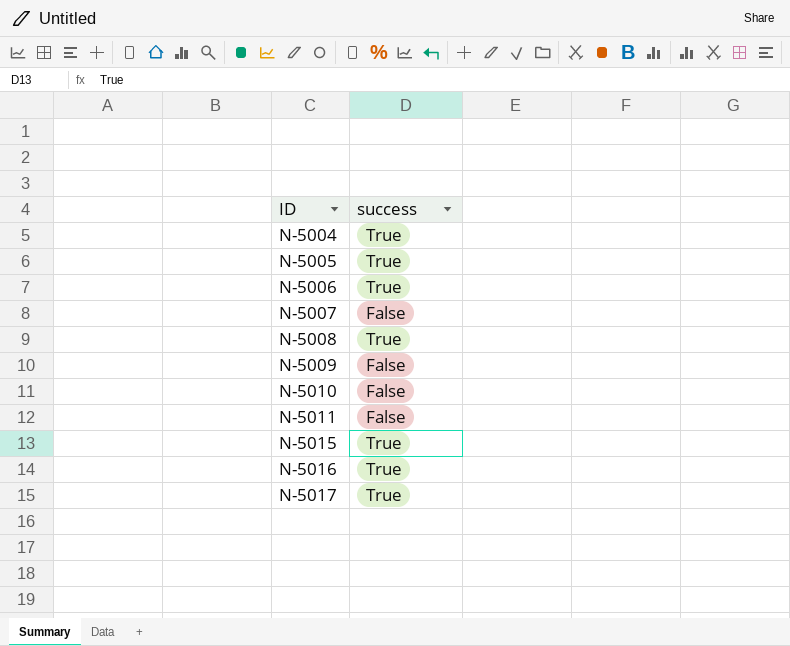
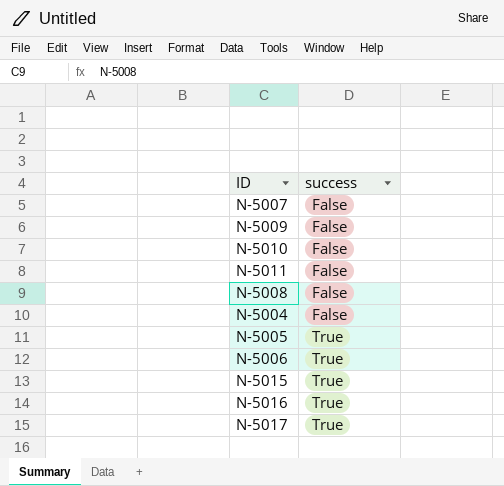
row order: ID ascending -> success ascending
N-5008 | success: True -> False
N-5004 | success: True -> False

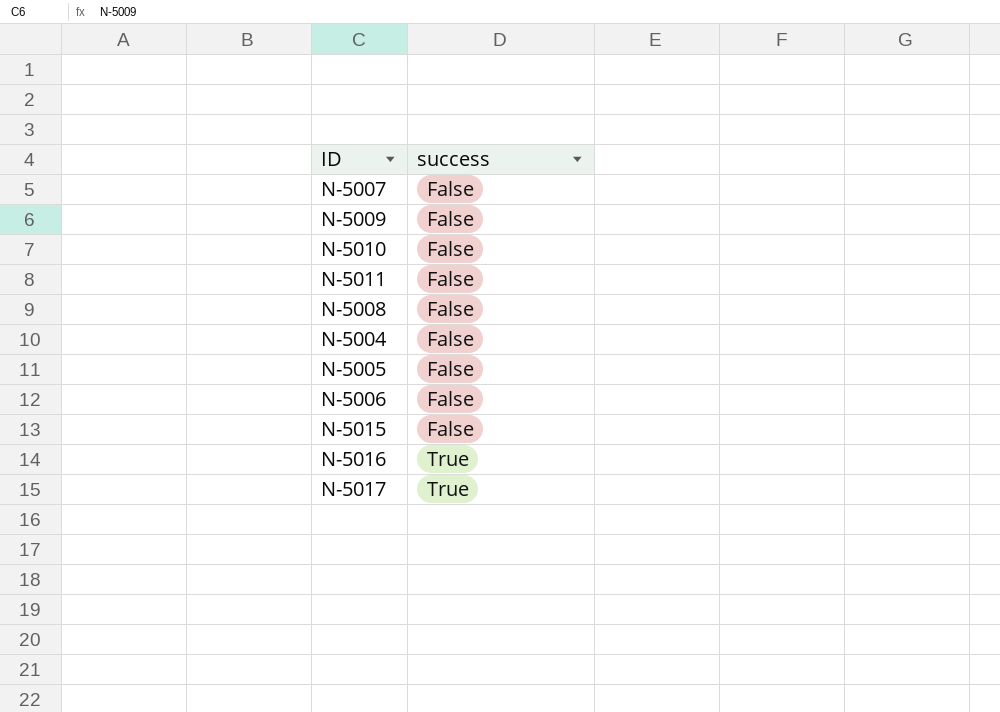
N-5005 | success: True -> False
N-5006 | success: True -> False
N-5015 | success: True -> False

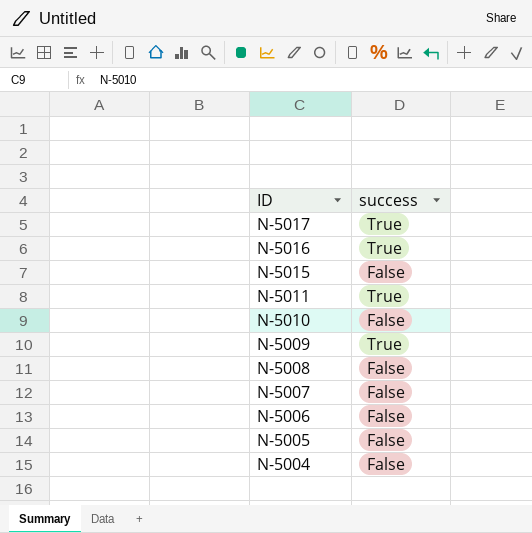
row order: success ascending -> ID descending
N-5011 | success: False -> True
N-5009 | success: False -> True

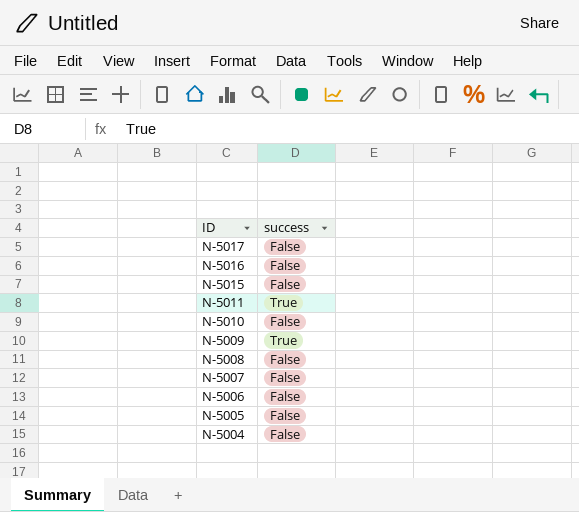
N-5017 | success: True -> False
N-5016 | success: True -> False

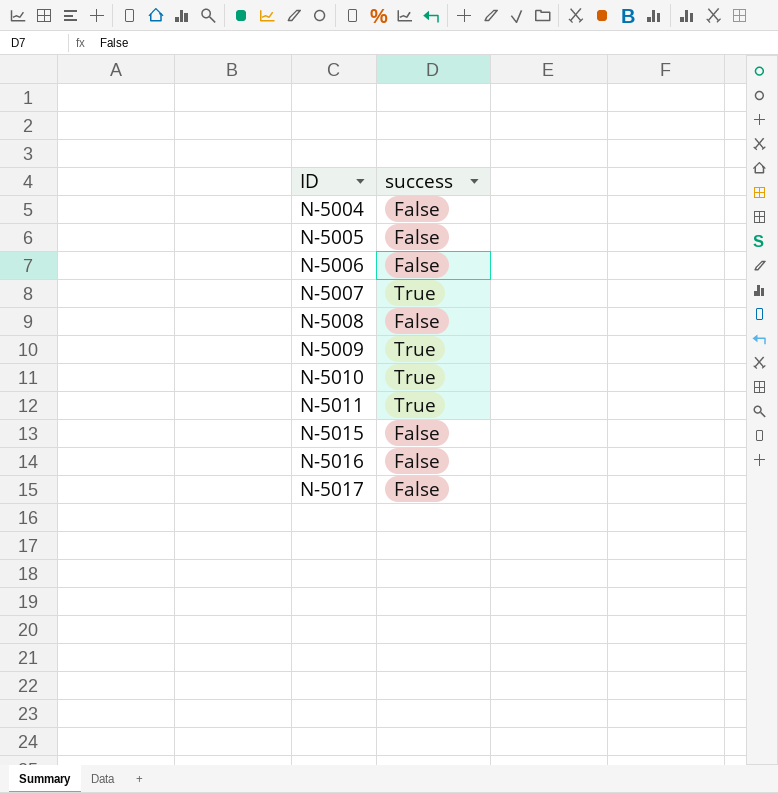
row order: ID descending -> ID ascending
N-5007 | success: False -> True
N-5010 | success: False -> True

